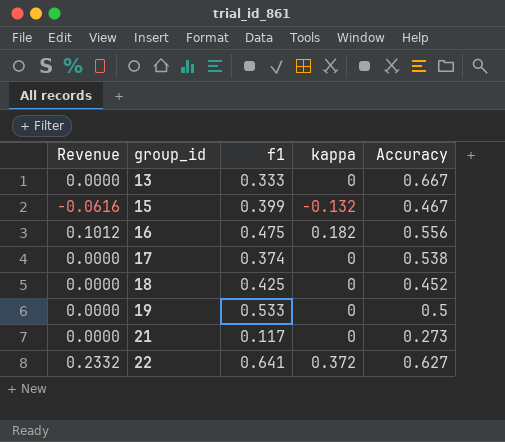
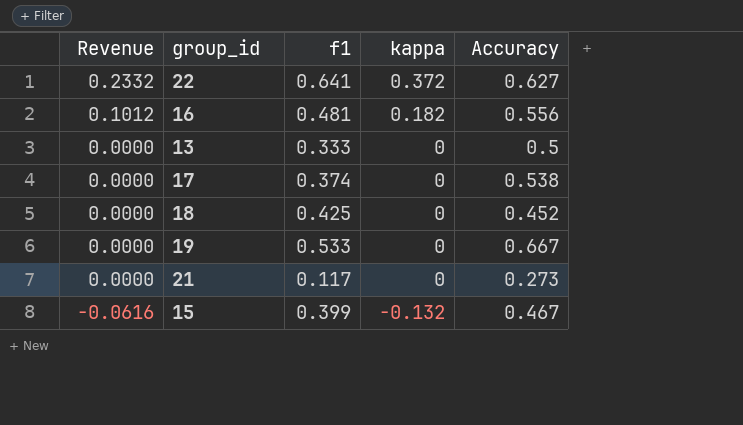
row order: group_id ascending -> Revenue descending
16 | f1: 0.475 -> 0.481
13 | Accuracy: 0.667 -> 0.5
19 | Accuracy: 0.5 -> 0.667

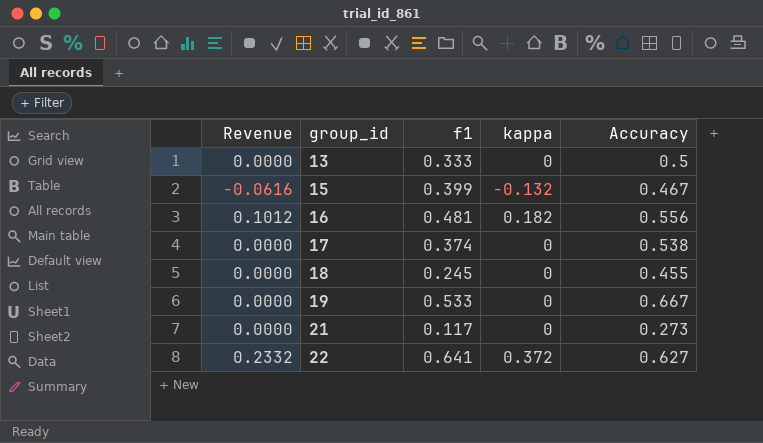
row order: Revenue descending -> group_id ascending
18 | f1: 0.425 -> 0.245
18 | Accuracy: 0.452 -> 0.455

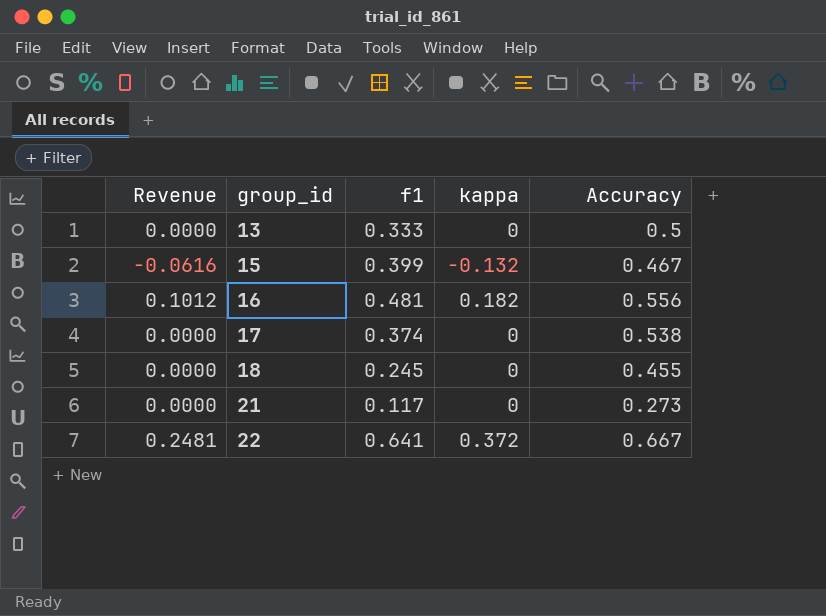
row 19: 0.0000 | 0.533 | 0 | 0.667 -> none
22 | Revenue: 0.2332 -> 0.2481
22 | Accuracy: 0.627 -> 0.667

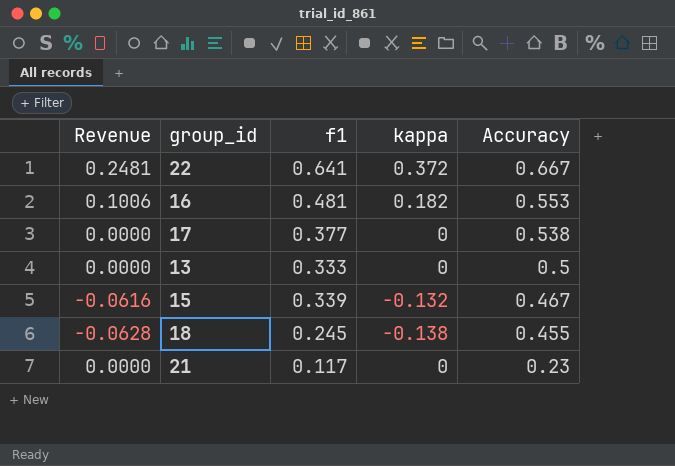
row order: group_id ascending -> Accuracy descending
16 | Revenue: 0.1012 -> 0.1006
16 | Accuracy: 0.556 -> 0.553
17 | f1: 0.374 -> 0.377
15 | f1: 0.399 -> 0.339
18 | Revenue: 0.0000 -> -0.0628
18 | kappa: 0 -> -0.138
21 | Accuracy: 0.273 -> 0.23

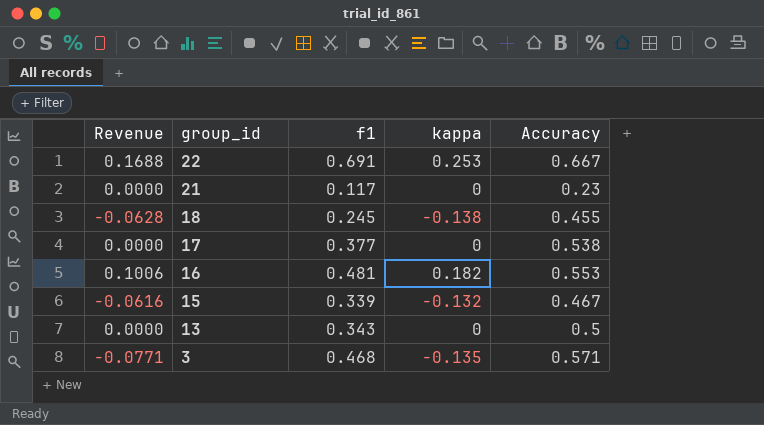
row order: Accuracy descending -> group_id descending
22 | Revenue: 0.2481 -> 0.1688
22 | f1: 0.641 -> 0.691
22 | kappa: 0.372 -> 0.253
13 | f1: 0.333 -> 0.343
row 3: none -> -0.0771 | 0.468 | -0.135 | 0.571

